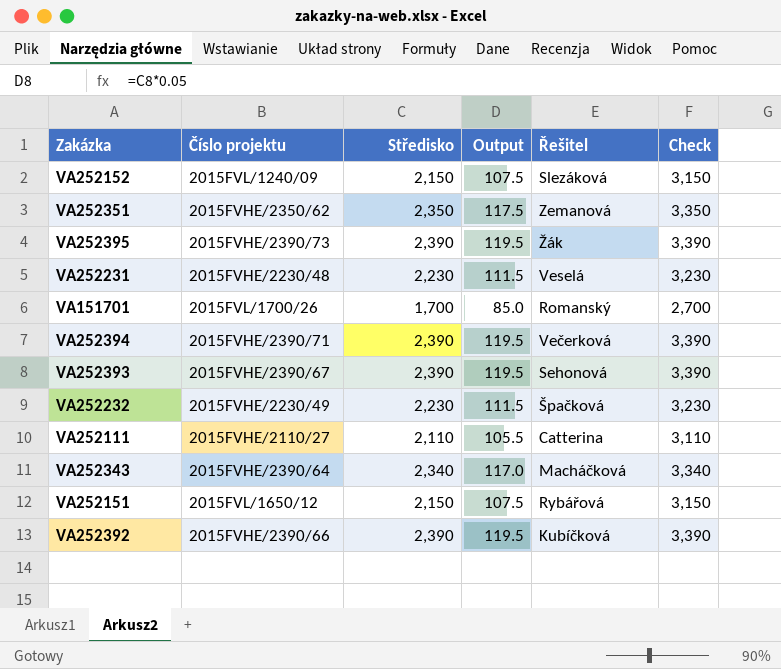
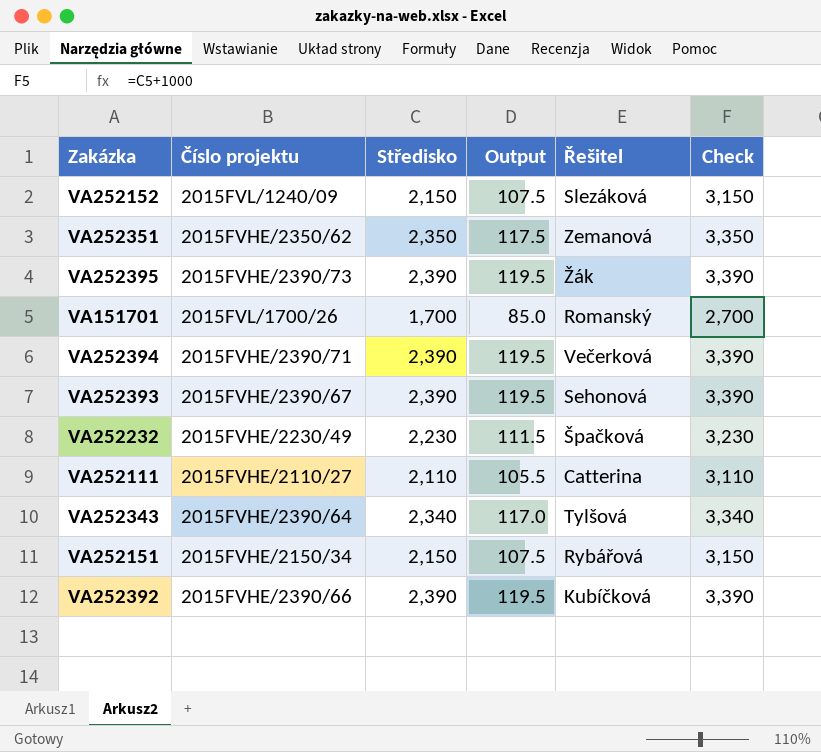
row VA252231: 2015FVHE/2230/48 | 2,230 | 111.5 | Veselá | 3,230 -> none
VA252343 | Řešitel: Macháčková -> Tylšová
VA252151 | Číslo projektu: 2015FVL/1650/12 -> 2015FVHE/2150/34

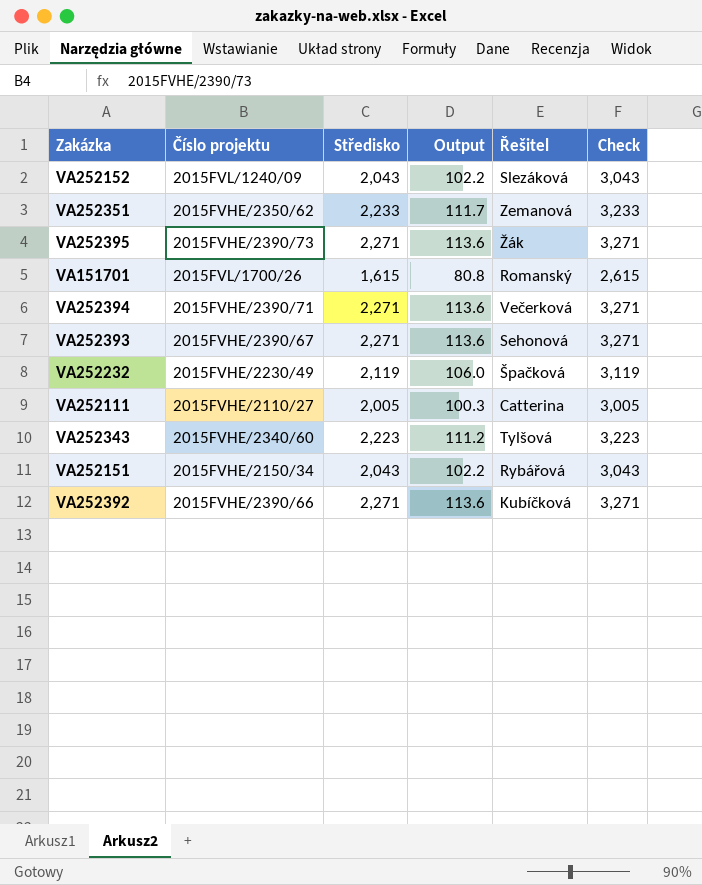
VA252152 | Středisko: 2,150 -> 2,043
VA252152 | Output: 107.5 -> 102.2
VA252152 | Check: 3,150 -> 3,043
VA252351 | Středisko: 2,350 -> 2,233
VA252351 | Output: 117.5 -> 111.7
VA252351 | Check: 3,350 -> 3,233
VA252395 | Středisko: 2,390 -> 2,271
VA252395 | Output: 119.5 -> 113.6
VA252395 | Check: 3,390 -> 3,271
VA151701 | Středisko: 1,700 -> 1,615
VA151701 | Output: 85.0 -> 80.8
VA151701 | Check: 2,700 -> 2,615
VA252394 | Středisko: 2,390 -> 2,271
VA252394 | Output: 119.5 -> 113.6
VA252394 | Check: 3,390 -> 3,271
VA252393 | Středisko: 2,390 -> 2,271
VA252393 | Output: 119.5 -> 113.6
VA252393 | Check: 3,390 -> 3,271
VA252232 | Středisko: 2,230 -> 2,119
VA252232 | Output: 111.5 -> 106.0
VA252232 | Check: 3,230 -> 3,119
VA252111 | Středisko: 2,110 -> 2,005
VA252111 | Output: 105.5 -> 100.3
VA252111 | Check: 3,110 -> 3,005
VA252343 | Číslo projektu: 2015FVHE/2390/64 -> 2015FVHE/2340/60
VA252343 | Středisko: 2,340 -> 2,223
VA252343 | Output: 117.0 -> 111.2
VA252343 | Check: 3,340 -> 3,223
VA252151 | Středisko: 2,150 -> 2,043
VA252151 | Output: 107.5 -> 102.2
VA252151 | Check: 3,150 -> 3,043
VA252392 | Středisko: 2,390 -> 2,271
VA252392 | Output: 119.5 -> 113.6
VA252392 | Check: 3,390 -> 3,271

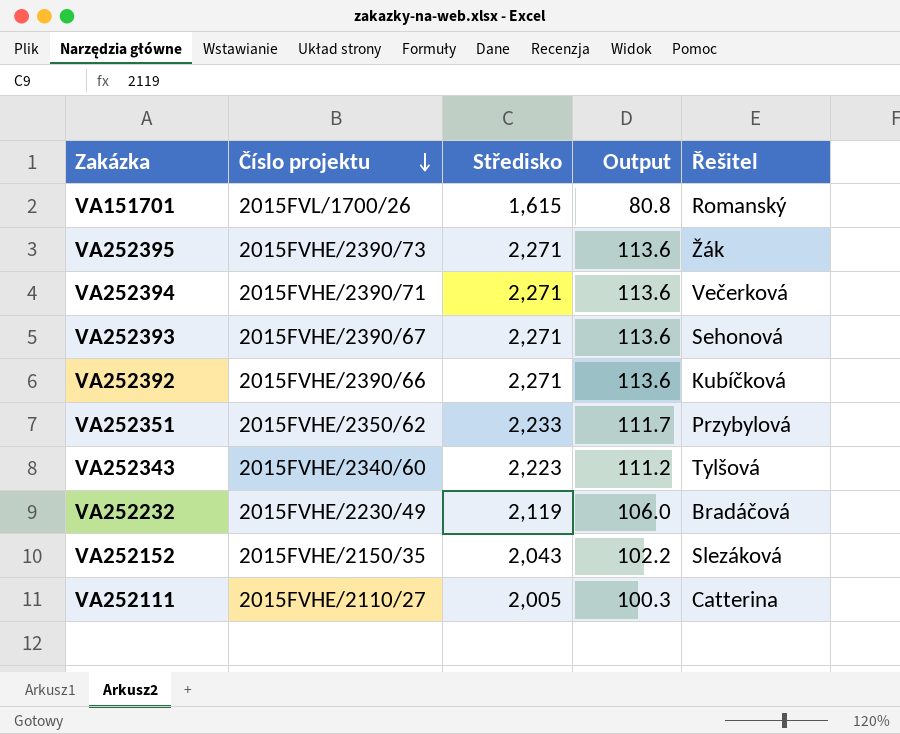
row order: none -> Číslo projektu descending
column Check | formula: [Středisko] + 1000 -> none
row VA252151: 2015FVHE/2150/34 | 2,043 | 102.2 | Rybářová | 3,043 -> none
VA252351 | Řešitel: Zemanová -> Przybylová
VA252232 | Řešitel: Špačková -> Bradáčová
VA252152 | Číslo projektu: 2015FVL/1240/09 -> 2015FVHE/2150/35

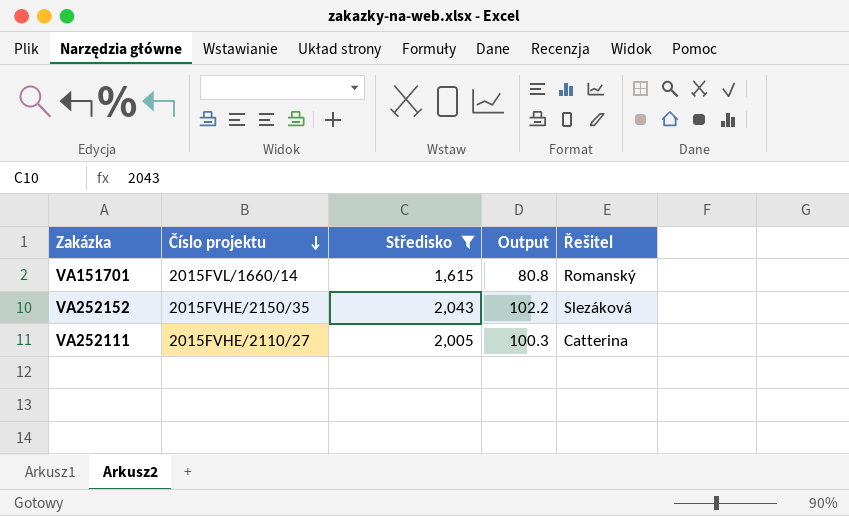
filter: none -> Středisko <= 2,043
VA151701 | Číslo projektu: 2015FVL/1700/26 -> 2015FVL/1660/14

